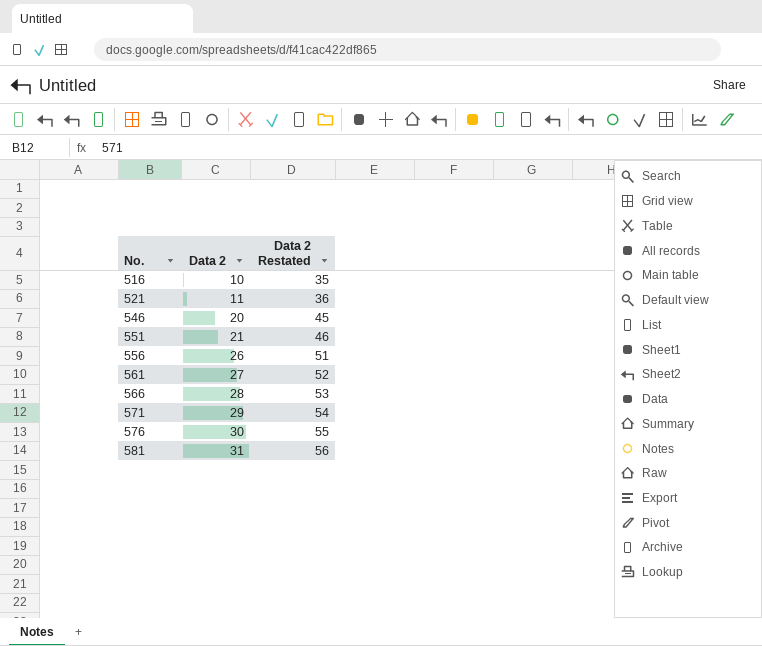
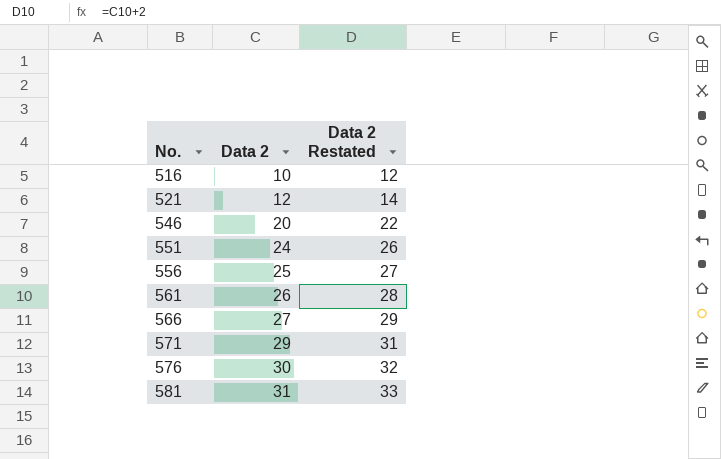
column Data 2 Restated | formula: [Data 2] + 25 -> [Data 2] + 2
521 | Data 2: 11 -> 12
551 | Data 2: 21 -> 24
556 | Data 2: 26 -> 25
561 | Data 2: 27 -> 26
566 | Data 2: 28 -> 27

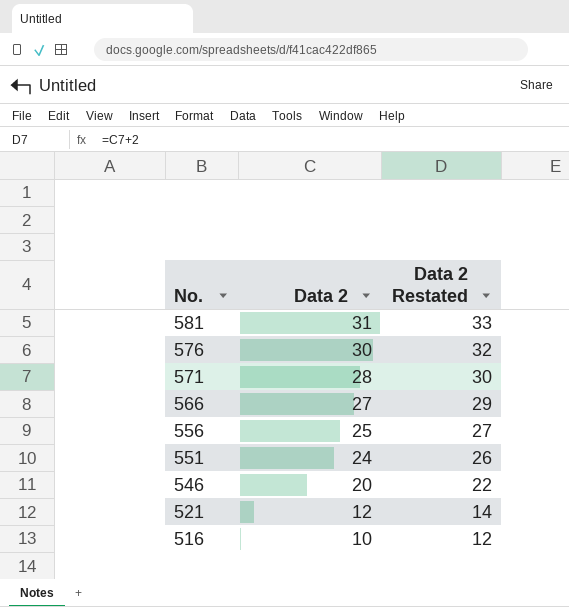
row order: No. ascending -> No. descending
row 561: 26 | 28 -> none
571 | Data 2: 29 -> 28
571 | Data 2 Restated: 31 -> 30

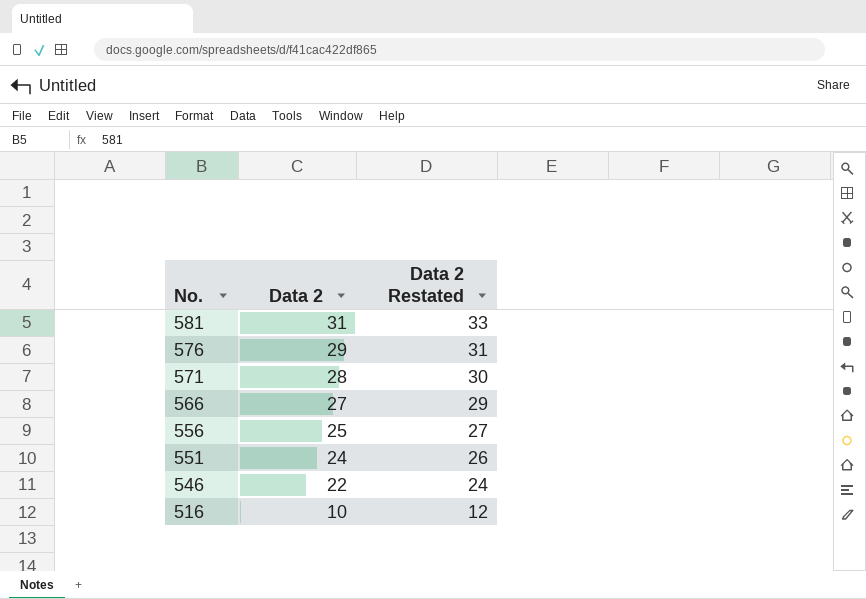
row 521: 12 | 14 -> none
576 | Data 2: 30 -> 29
576 | Data 2 Restated: 32 -> 31
546 | Data 2: 20 -> 22
546 | Data 2 Restated: 22 -> 24

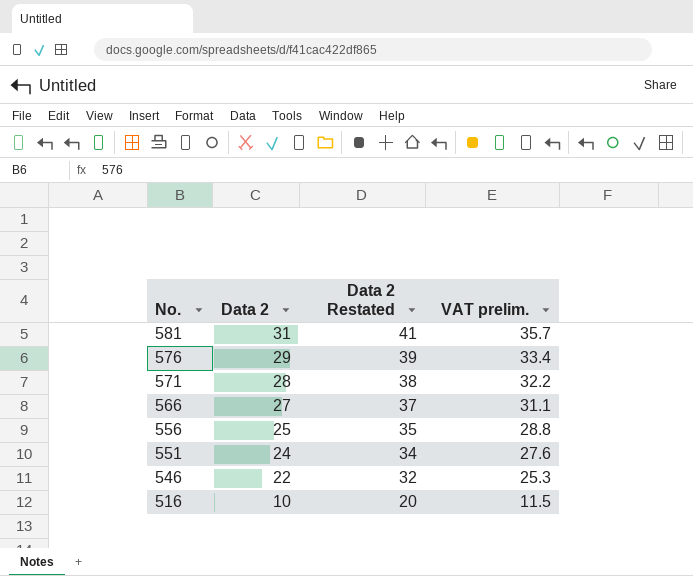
column Data 2 Restated | formula: [Data 2] + 2 -> [Data 2] + 10
column VAT prelim. | formula: none -> [Data 2] * 1.15

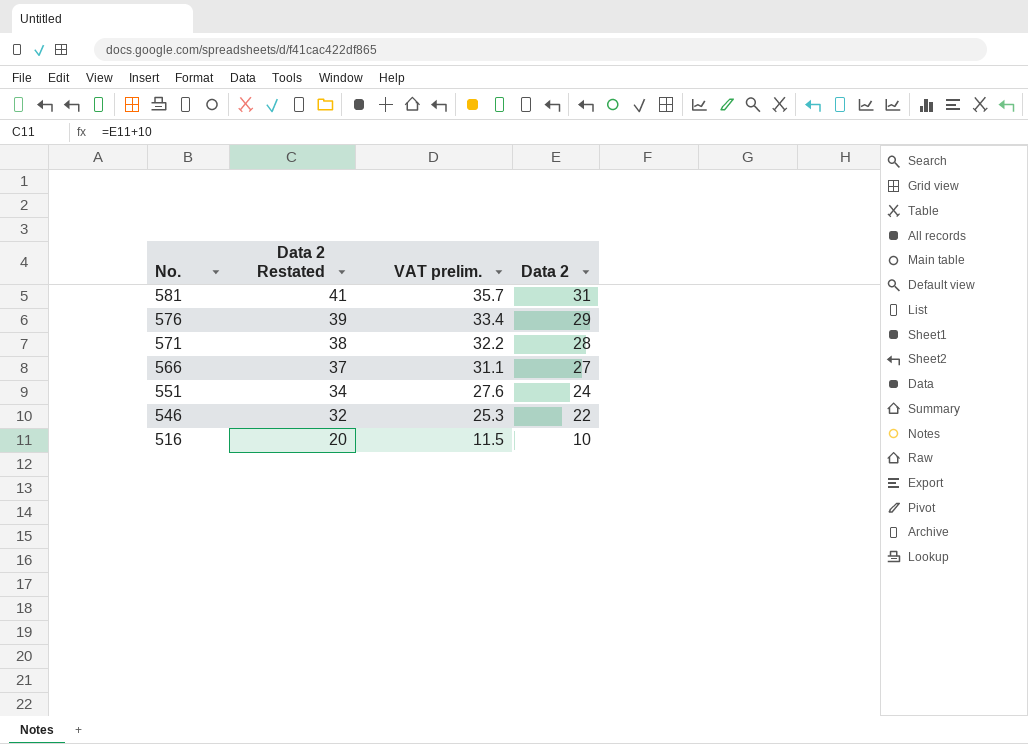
column Data 2 | position: 2 -> 4
row 556: 25 | 35 | 28.8 -> none

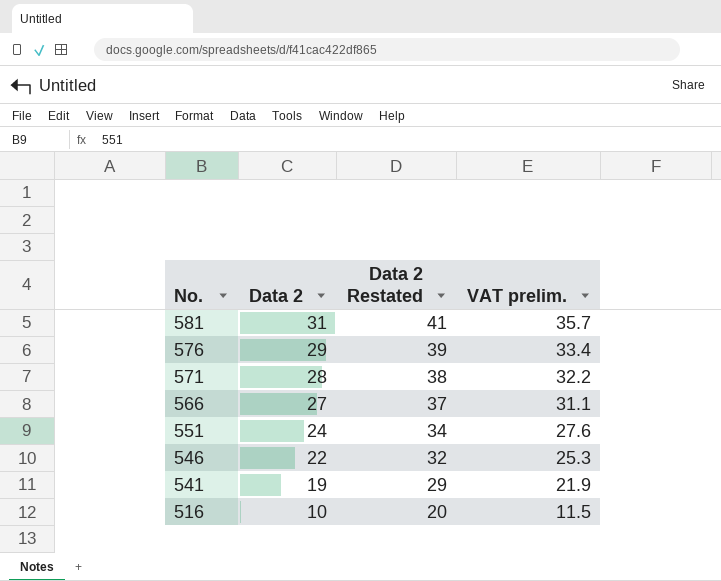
column Data 2 | position: 4 -> 2
row 541: none -> 19 | 29 | 21.9

